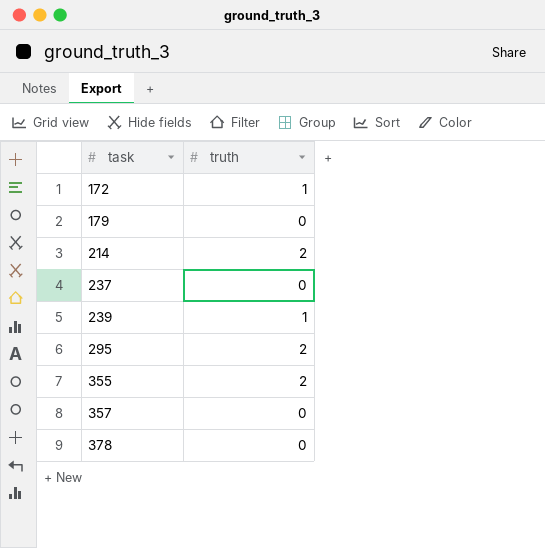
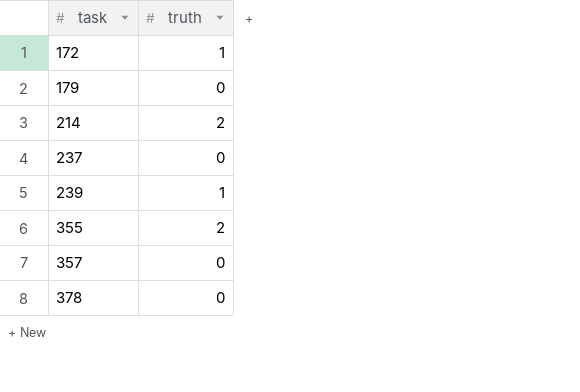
row 295: 2 -> none

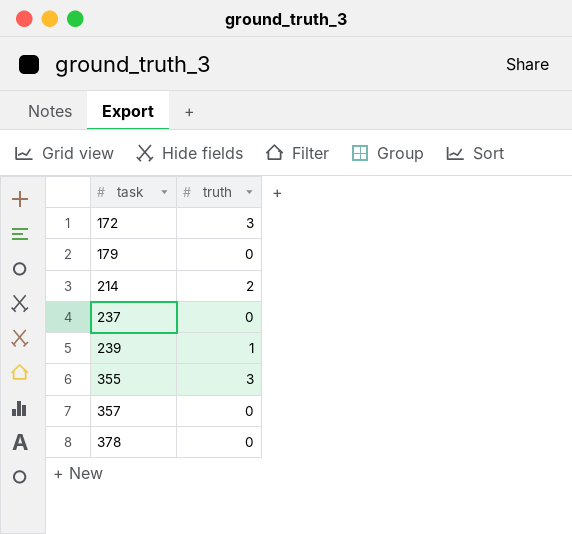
172 | truth: 1 -> 3
355 | truth: 2 -> 3

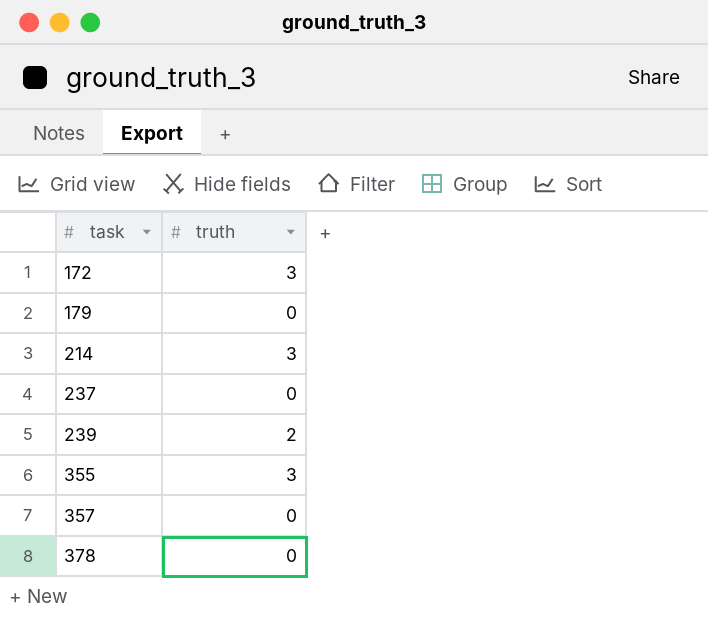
214 | truth: 2 -> 3
239 | truth: 1 -> 2

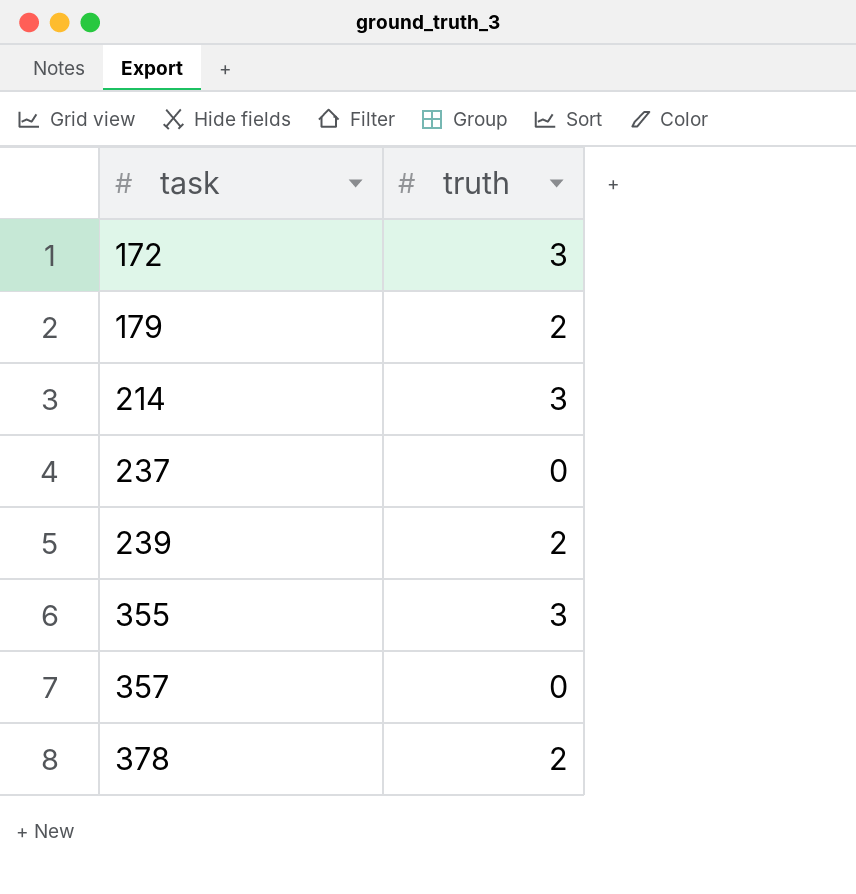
179 | truth: 0 -> 2
378 | truth: 0 -> 2

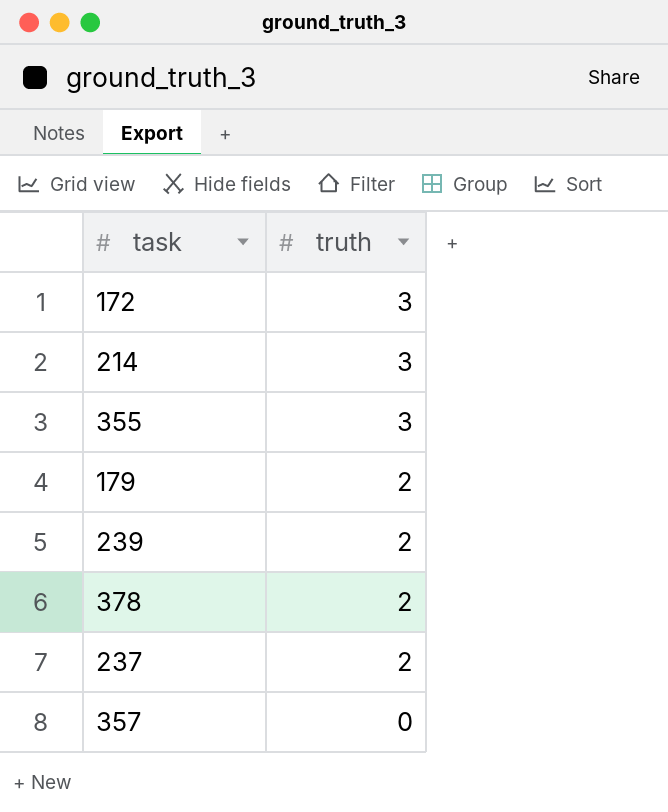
row order: task ascending -> truth descending
237 | truth: 0 -> 2

